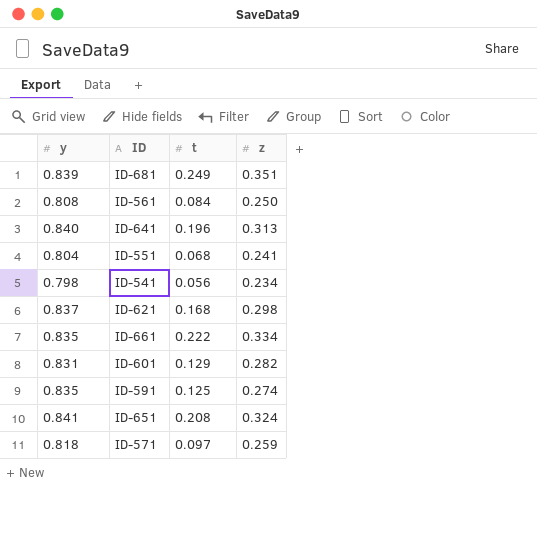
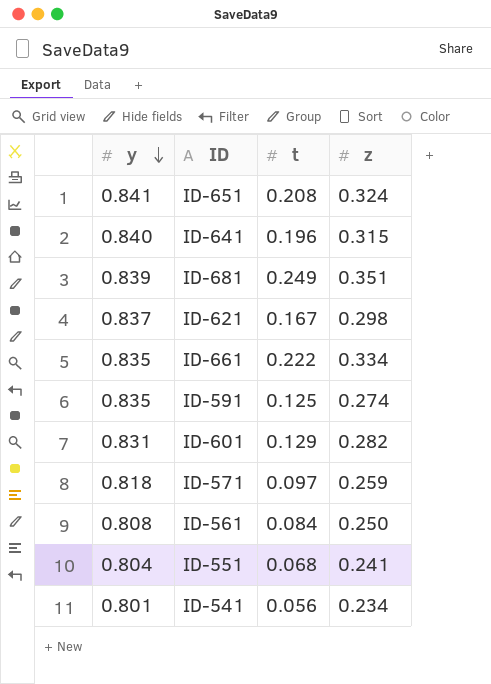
row order: none -> y descending
ID-641 | z: 0.313 -> 0.315
ID-621 | t: 0.168 -> 0.167
ID-541 | y: 0.798 -> 0.801

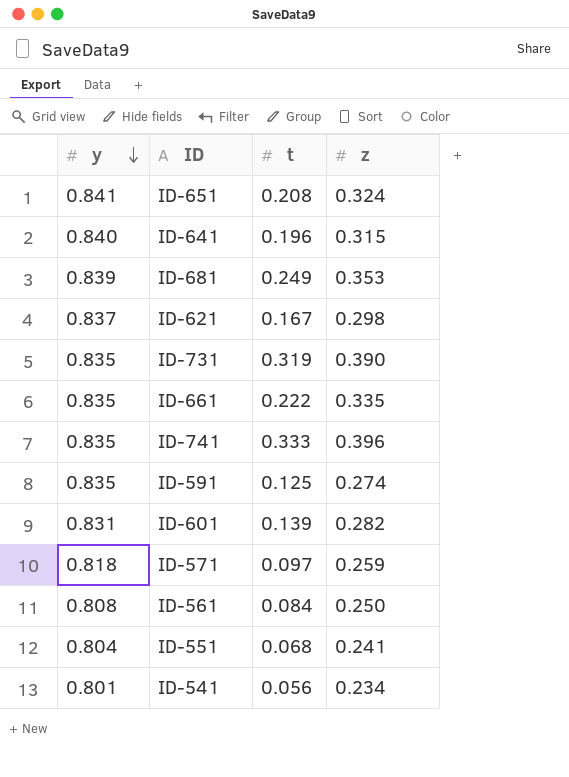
ID-681 | z: 0.351 -> 0.353
row ID-731: none -> 0.835 | 0.319 | 0.390
ID-661 | z: 0.334 -> 0.335
row ID-741: none -> 0.835 | 0.333 | 0.396
ID-601 | t: 0.129 -> 0.139

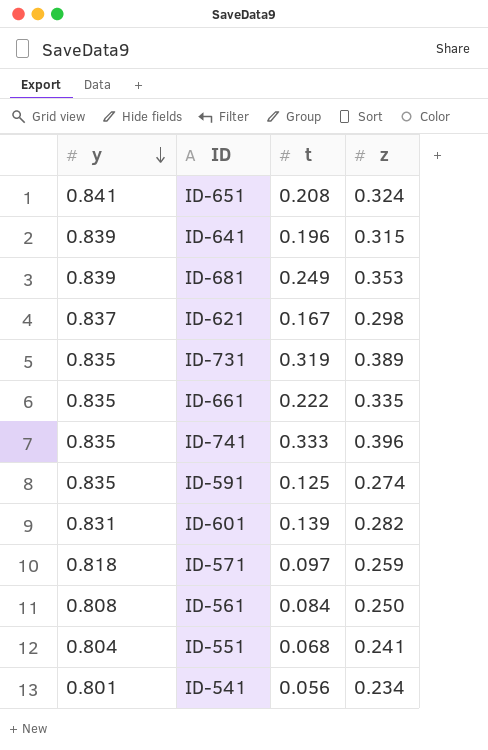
ID-641 | y: 0.840 -> 0.839
ID-731 | z: 0.390 -> 0.389

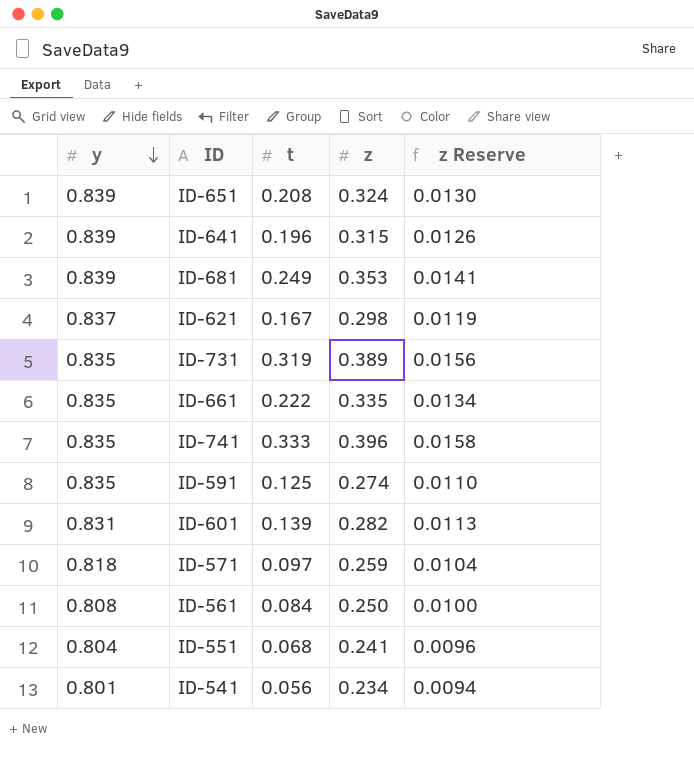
column z Reserve | formula: none -> [z] * 0.04
ID-651 | y: 0.841 -> 0.839

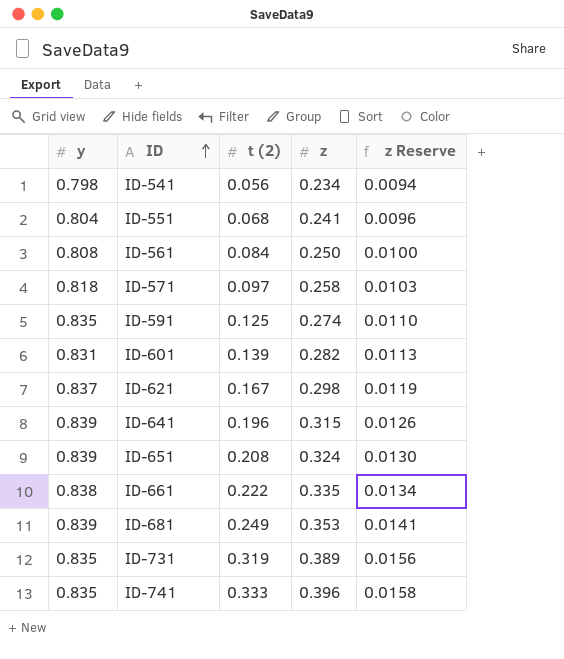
row order: y descending -> ID ascending
column name: t -> t (2)
ID-541 | y: 0.801 -> 0.798
ID-571 | z: 0.259 -> 0.258
ID-571 | z Reserve: 0.0104 -> 0.0103
ID-661 | y: 0.835 -> 0.838

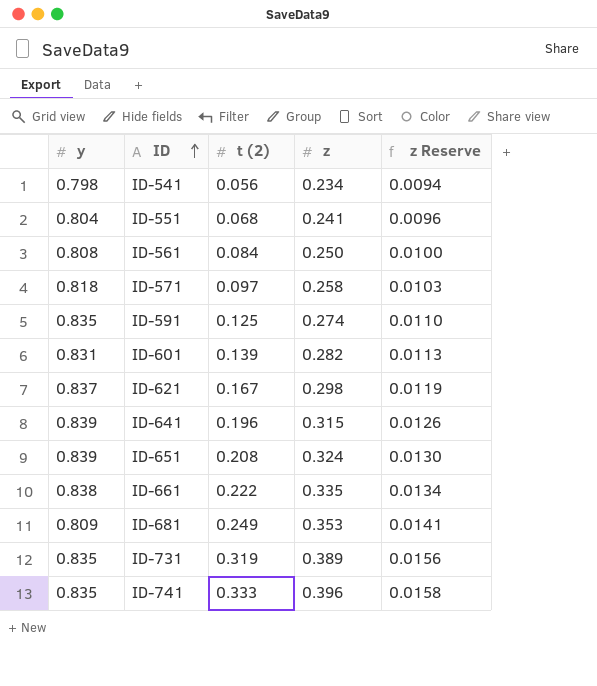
ID-681 | y: 0.839 -> 0.809

